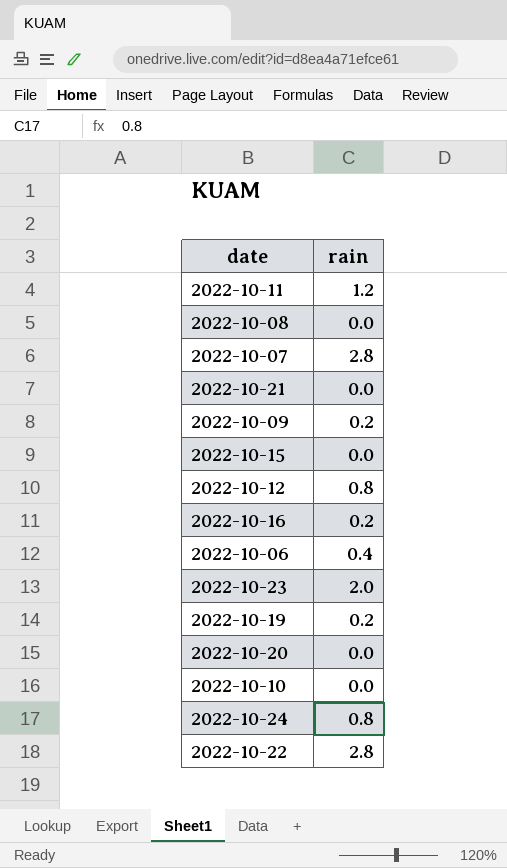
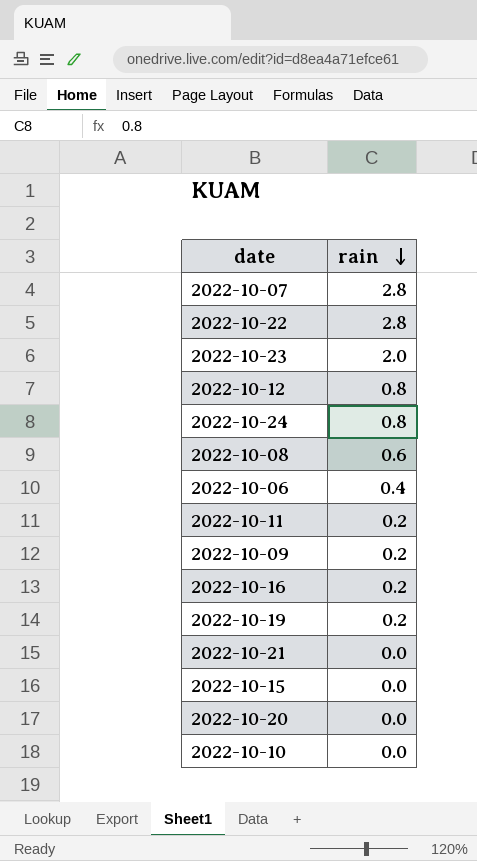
row order: none -> rain descending
2022-10-08 | rain: 0.0 -> 0.6
2022-10-11 | rain: 1.2 -> 0.2

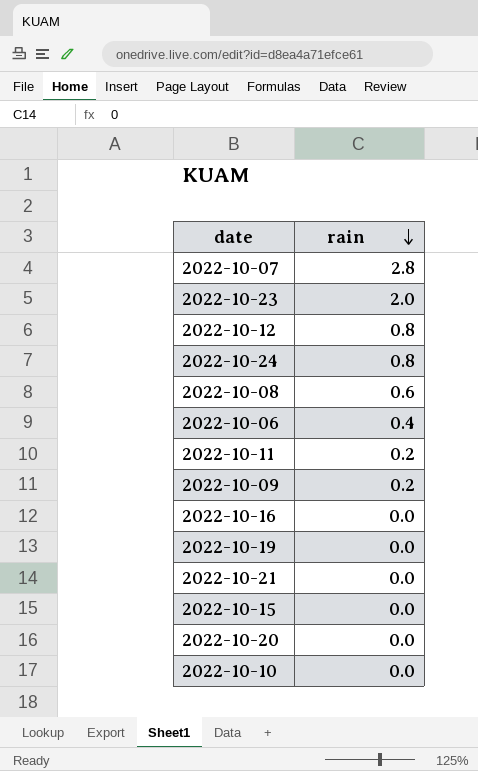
row 2022-10-22: 2.8 -> none
2022-10-16 | rain: 0.2 -> 0.0
2022-10-19 | rain: 0.2 -> 0.0

